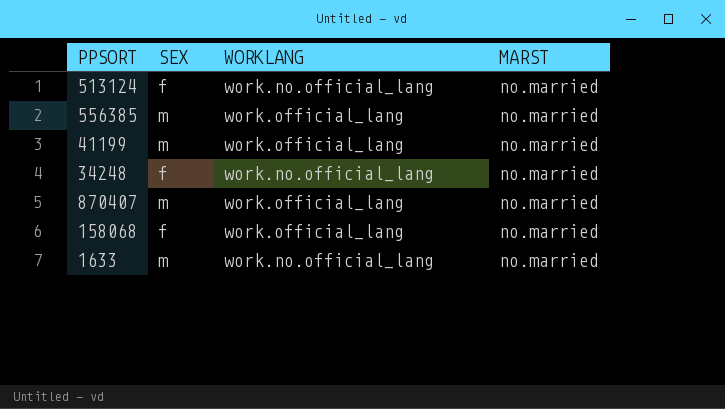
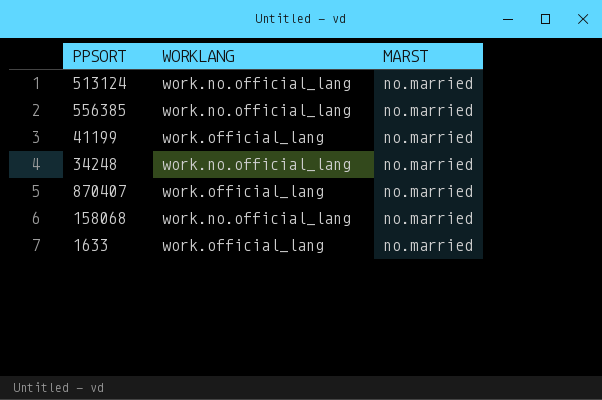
column SEX | position: 2 -> none
556385 | WORKLANG: work.official_lang -> work.no.official_lang
158068 | WORKLANG: work.official_lang -> work.no.official_lang
1633 | WORKLANG: work.no.official_lang -> work.official_lang

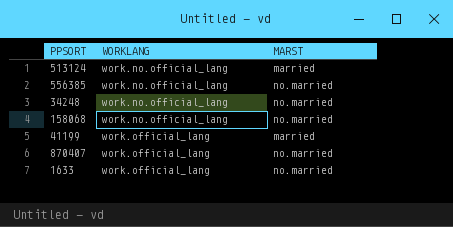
row order: none -> WORKLANG ascending
513124 | MARST: no.married -> married
41199 | MARST: no.married -> married

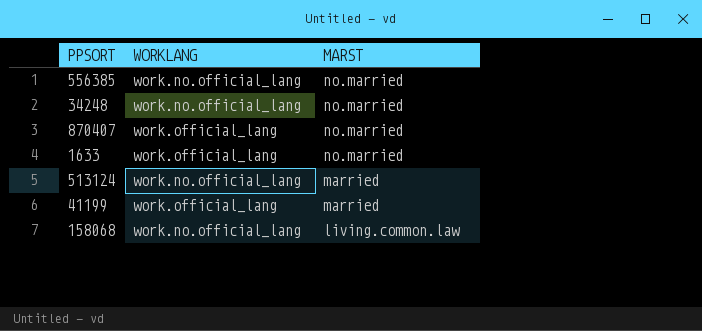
row order: WORKLANG ascending -> MARST descending
158068 | MARST: no.married -> living.common.law

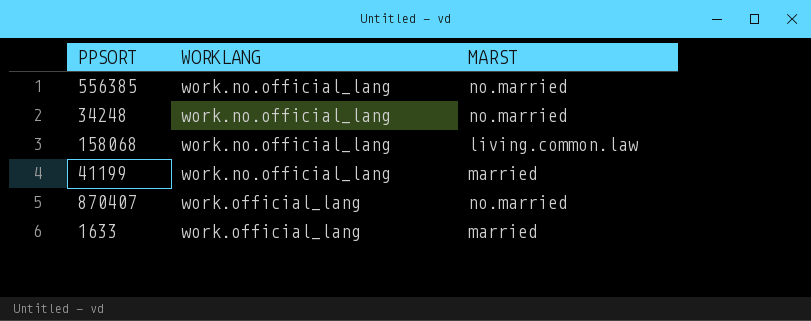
row order: MARST descending -> WORKLANG ascending
row 513124: work.no.official_lang | married -> none
41199 | WORKLANG: work.official_lang -> work.no.official_lang
1633 | MARST: no.married -> married

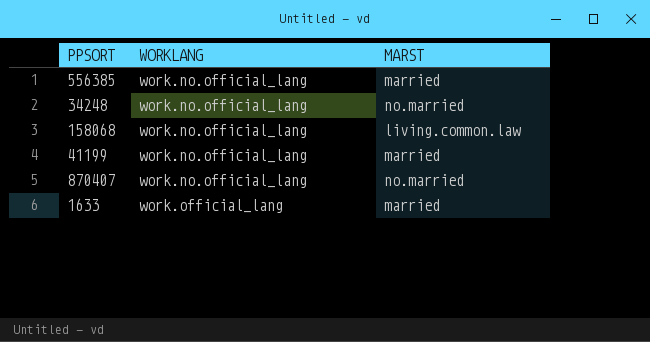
556385 | MARST: no.married -> married
870407 | WORKLANG: work.official_lang -> work.no.official_lang

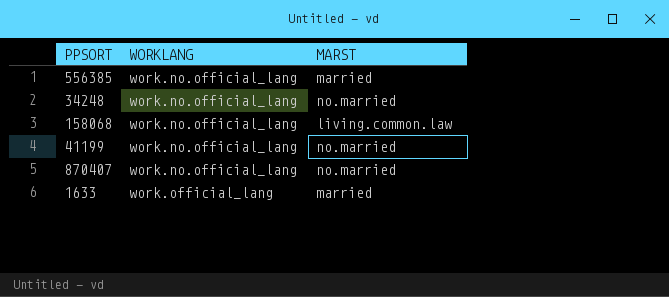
41199 | MARST: married -> no.married

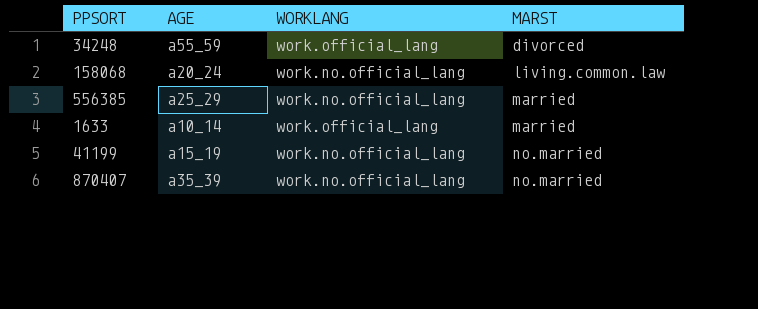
row order: WORKLANG ascending -> MARST ascending
column AGE | position: none -> 2
34248 | WORKLANG: work.no.official_lang -> work.official_lang
34248 | MARST: no.married -> divorced

